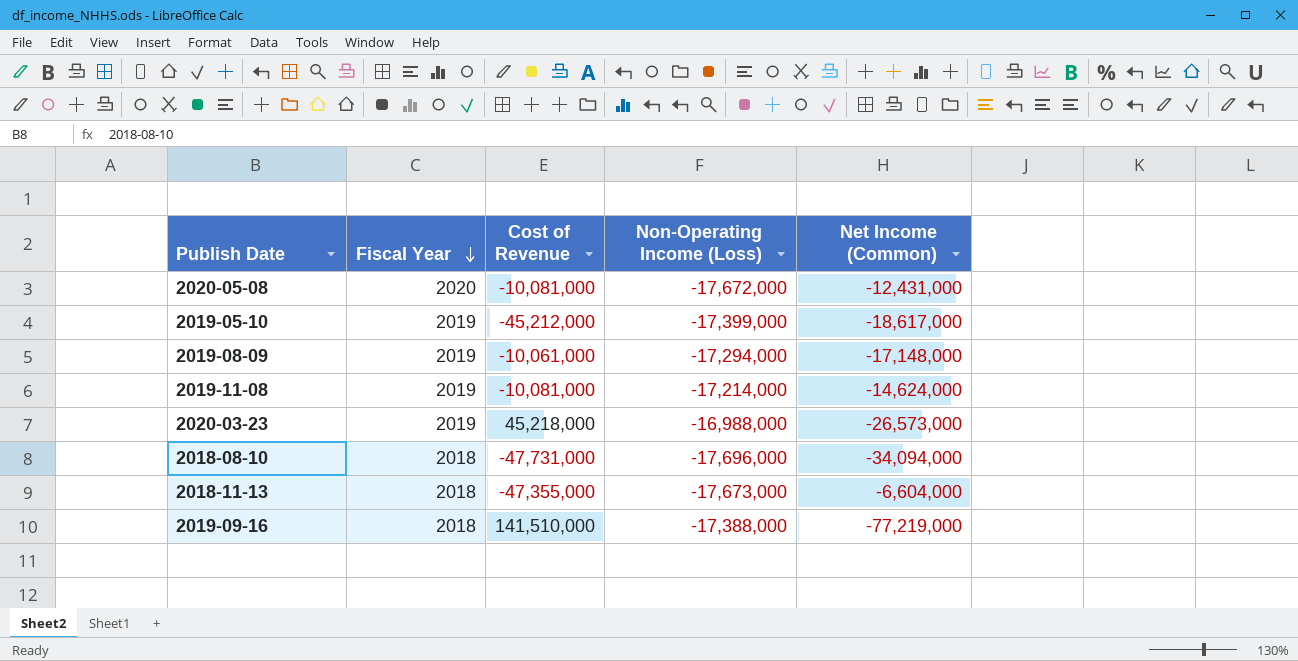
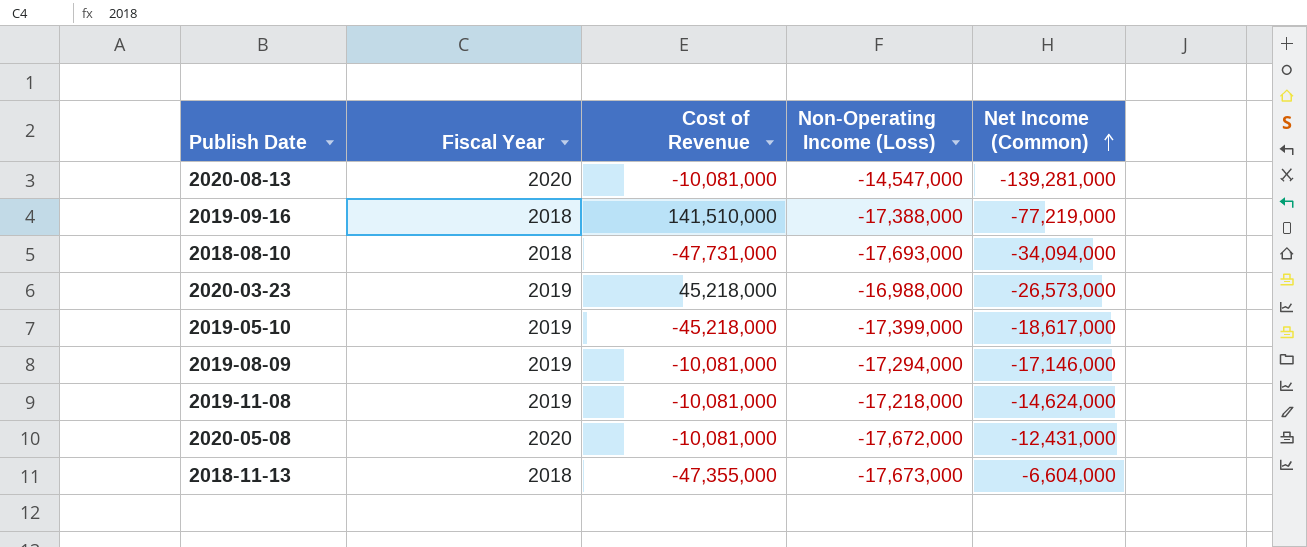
row order: Fiscal Year descending -> Net Income (Common) ascending
row 2020-08-13: none -> 2020 | -10,081,000 | -14,547,000 | -139,281,000
2018-08-10 | Non-Operating Income (Loss): -17,696,000 -> -17,693,000
2019-05-10 | Cost of Revenue: -45,212,000 -> -45,218,000
2019-08-09 | Cost of Revenue: -10,061,000 -> -10,081,000
2019-08-09 | Net Income (Common): -17,148,000 -> -17,146,000
2019-11-08 | Non-Operating Income (Loss): -17,214,000 -> -17,218,000

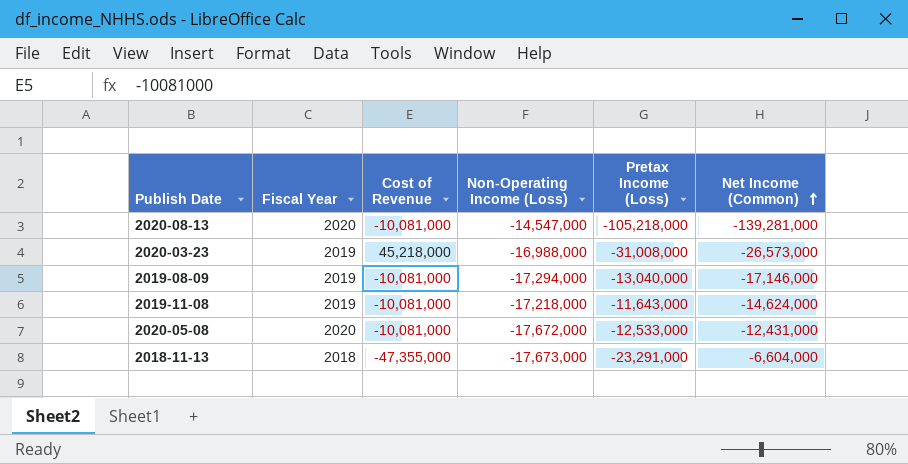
column Pretax Income (Loss) | position: none -> 5
row 2019-09-16: 2018 | 141,510,000 | -17,388,000 | -77,219,000 -> none
row 2018-08-10: 2018 | -47,731,000 | -17,693,000 | -34,094,000 -> none
row 2019-05-10: 2019 | -45,218,000 | -17,399,000 | -18,617,000 -> none

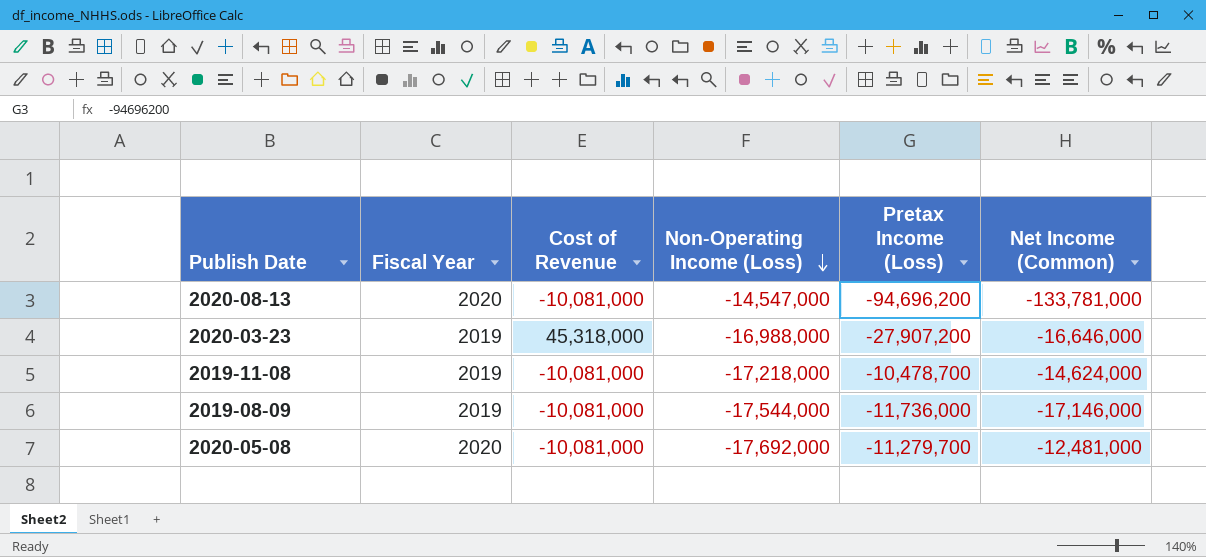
row order: Net Income (Common) ascending -> Non-Operating Income (Loss) descending
row 2018-11-13: 2018 | -47,355,000 | -17,673,000 | -23,291,000 | -6,604,000 -> none
2020-08-13 | Pretax Income (Loss): -105,218,000 -> -94,696,200
2020-08-13 | Net Income (Common): -139,281,000 -> -133,781,000
2020-03-23 | Cost of Revenue: 45,218,000 -> 45,318,000
2020-03-23 | Pretax Income (Loss): -31,008,000 -> -27,907,200
2020-03-23 | Net Income (Common): -26,573,000 -> -16,646,000
2019-11-08 | Pretax Income (Loss): -11,643,000 -> -10,478,700
2019-08-09 | Non-Operating Income (Loss): -17,294,000 -> -17,544,000
2019-08-09 | Pretax Income (Loss): -13,040,000 -> -11,736,000
2020-05-08 | Non-Operating Income (Loss): -17,672,000 -> -17,692,000
2020-05-08 | Pretax Income (Loss): -12,533,000 -> -11,279,700
2020-05-08 | Net Income (Common): -12,431,000 -> -12,481,000

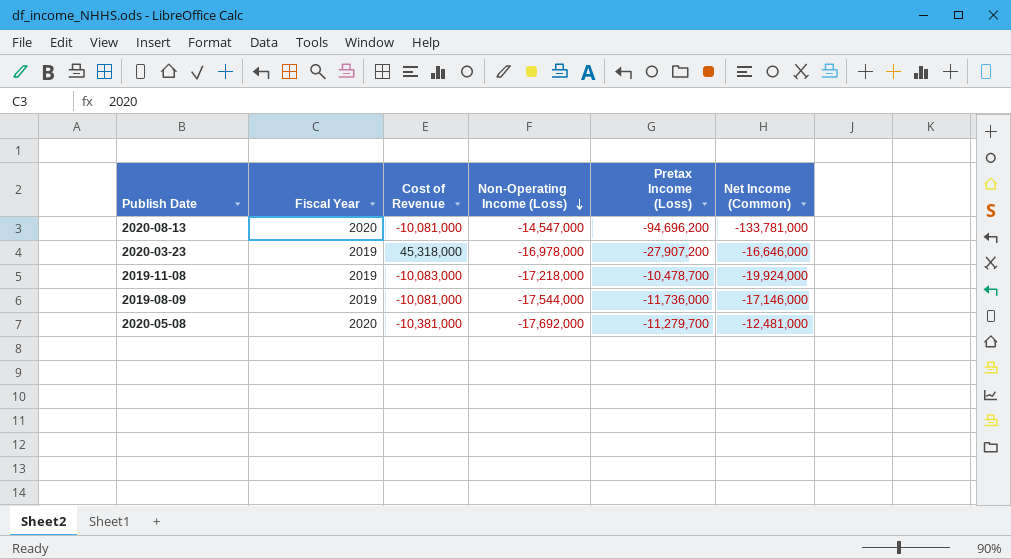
2020-03-23 | Non-Operating Income (Loss): -16,988,000 -> -16,978,000
2019-11-08 | Cost of Revenue: -10,081,000 -> -10,083,000
2019-11-08 | Net Income (Common): -14,624,000 -> -19,924,000
2020-05-08 | Cost of Revenue: -10,081,000 -> -10,381,000

